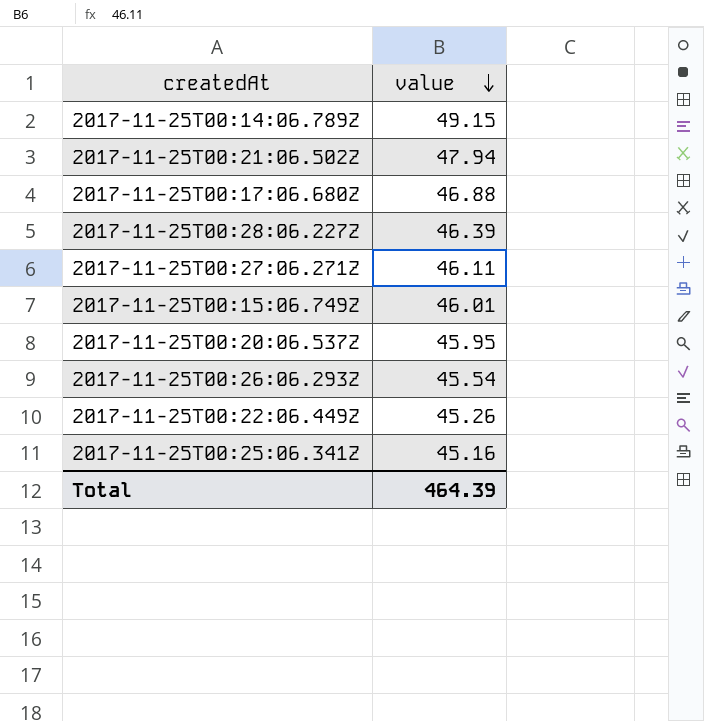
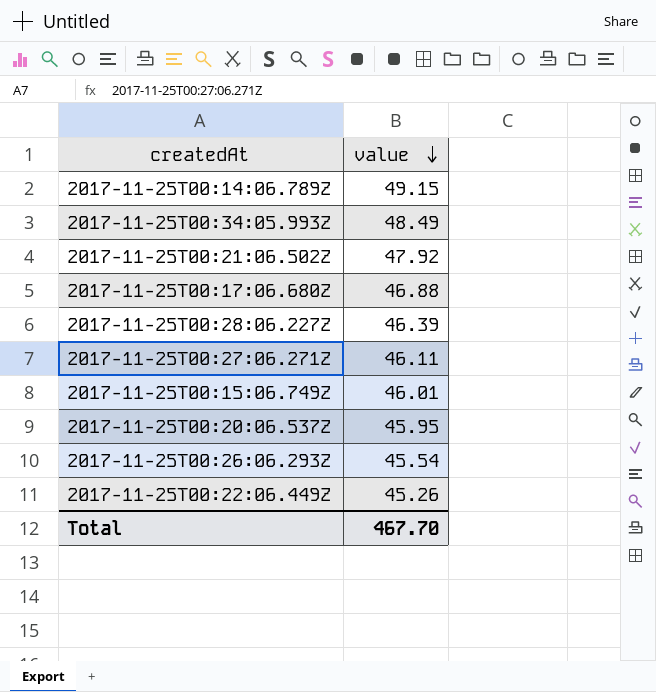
row 2017-11-25T00:25:06.341Z: 45.16 -> none
row 2017-11-25T00:34:05.993Z: none -> 48.49
2017-11-25T00:21:06.502Z | value: 47.94 -> 47.92
Total | value: 464.39 -> 467.70

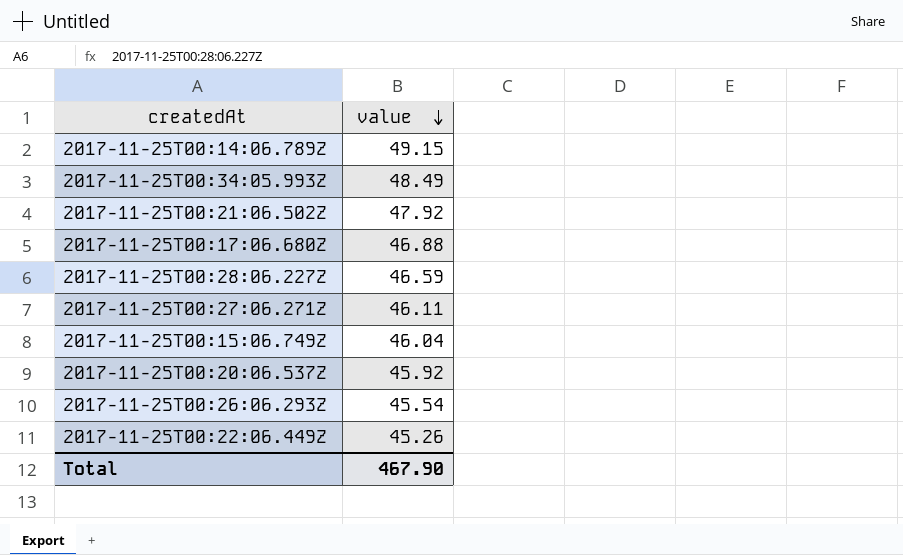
2017-11-25T00:28:06.227Z | value: 46.39 -> 46.59
2017-11-25T00:15:06.749Z | value: 46.01 -> 46.04
2017-11-25T00:20:06.537Z | value: 45.95 -> 45.92
Total | value: 467.70 -> 467.90

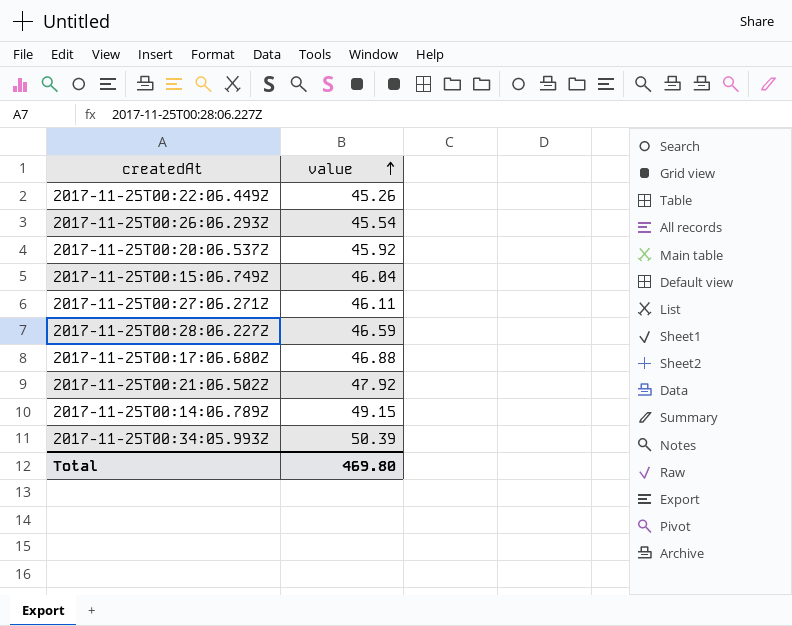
row order: value descending -> value ascending
2017-11-25T00:34:05.993Z | value: 48.49 -> 50.39
Total | value: 467.90 -> 469.80

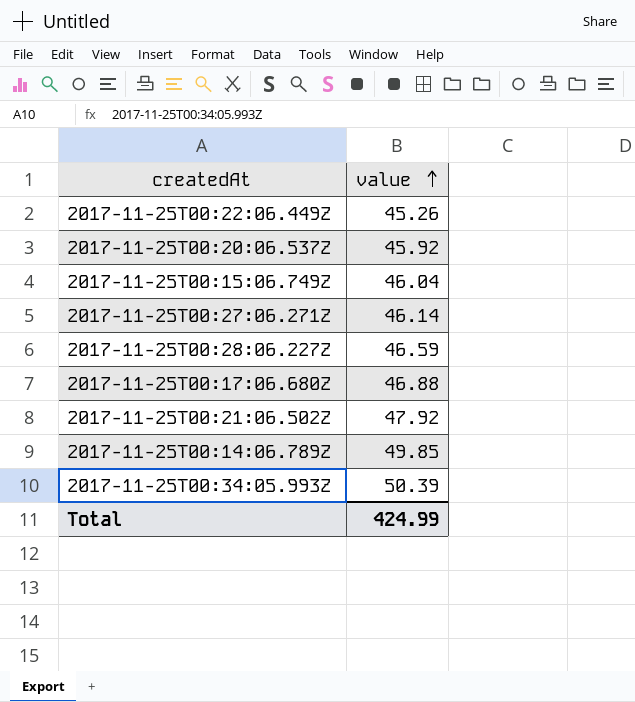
row 2017-11-25T00:26:06.293Z: 45.54 -> none
2017-11-25T00:27:06.271Z | value: 46.11 -> 46.14
2017-11-25T00:14:06.789Z | value: 49.15 -> 49.85
Total | value: 469.80 -> 424.99

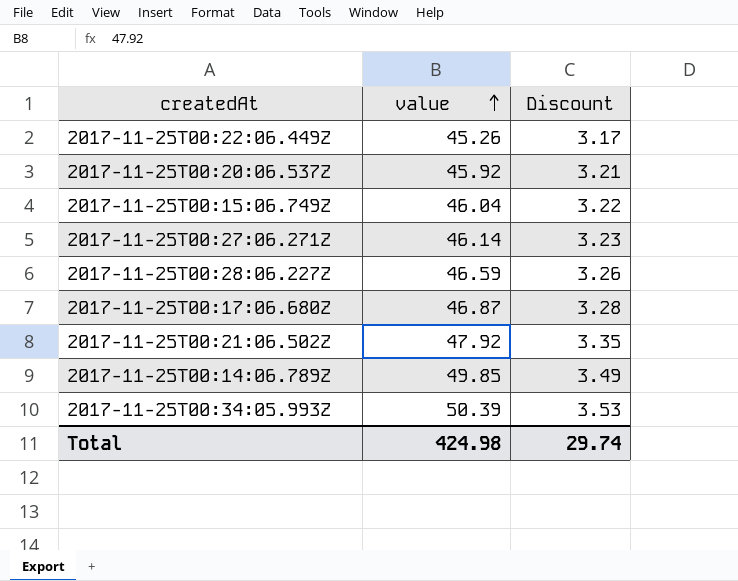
column Discount | formula: none -> [value] * 0.07
2017-11-25T00:17:06.680Z | value: 46.88 -> 46.87
Total | value: 424.99 -> 424.98

